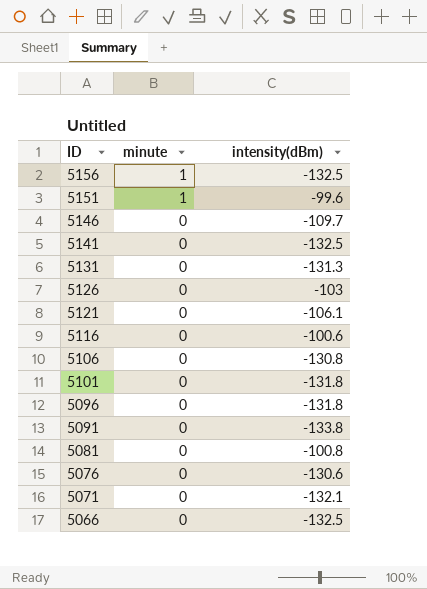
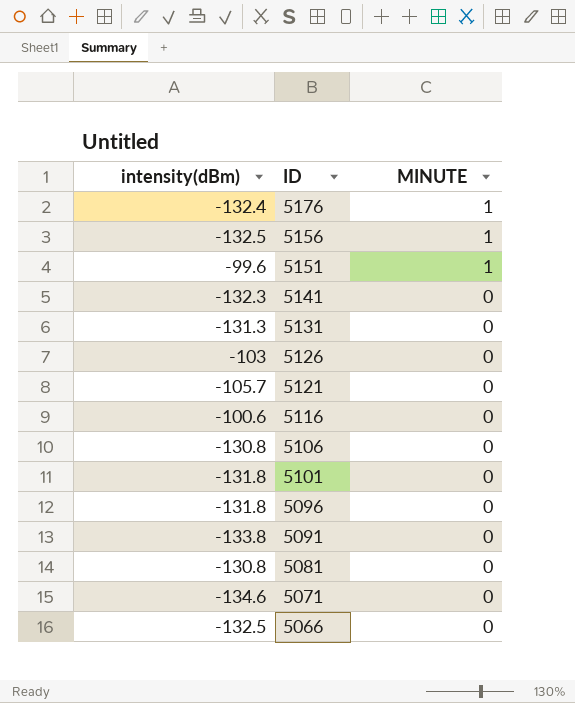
column intensity(dBm) | position: 3 -> 1
column name: minute -> MINUTE
row 5146: 0 | -109.7 -> none
row 5076: 0 | -130.6 -> none
row 5176: none -> -132.4 | 1
5141 | intensity(dBm): -132.5 -> -132.3
5121 | intensity(dBm): -106.1 -> -105.7
5081 | intensity(dBm): -100.8 -> -130.8
5071 | intensity(dBm): -132.1 -> -134.6

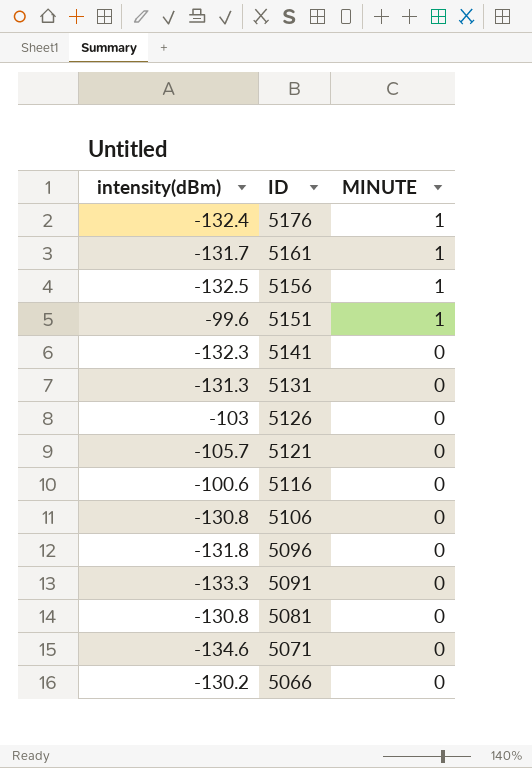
row 5101: -131.8 | 0 -> none
row 5161: none -> -131.7 | 1
5091 | intensity(dBm): -133.8 -> -133.3
5066 | intensity(dBm): -132.5 -> -130.2

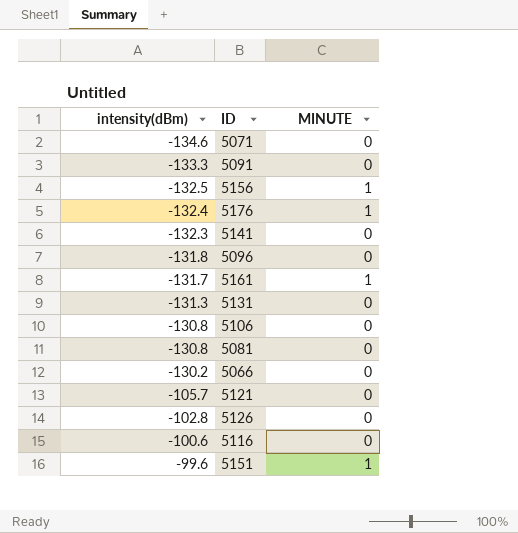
row order: ID descending -> intensity(dBm) ascending
5126 | intensity(dBm): -103 -> -102.8

